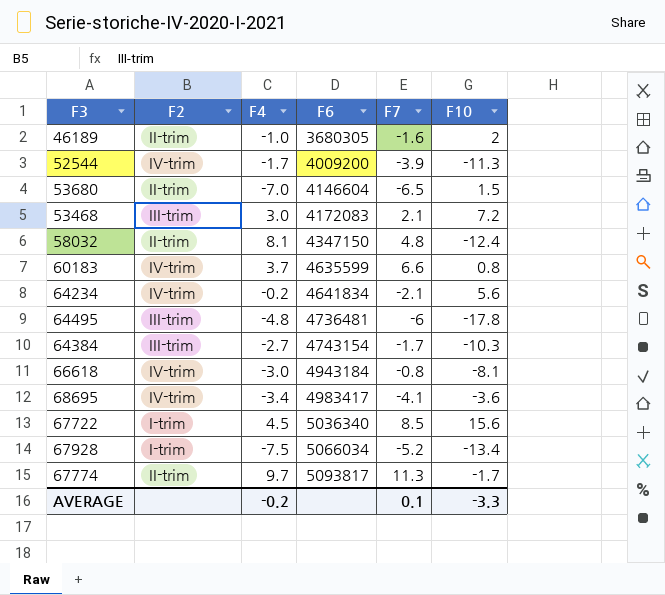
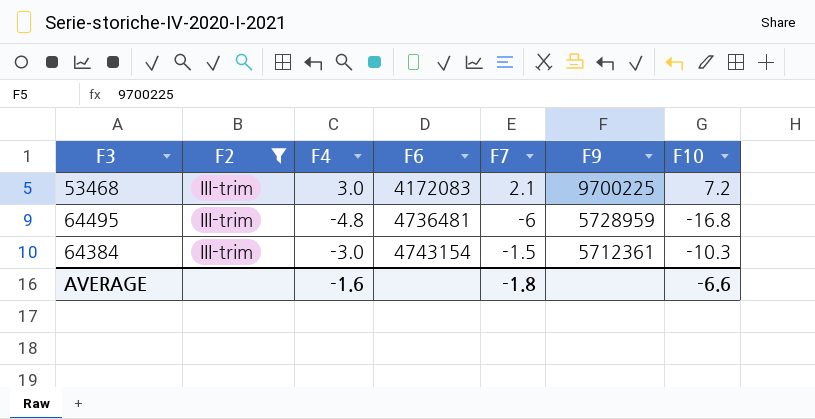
filter: none -> F2 = III-trim
column F9 | position: none -> 6
64495 | F10: -17.8 -> -16.8
64384 | F4: -2.7 -> -3.0
64384 | F7: -1.7 -> -1.5
AVERAGE | F4: -0.2 -> -1.6
AVERAGE | F7: 0.1 -> -1.8
AVERAGE | F10: -3.3 -> -6.6

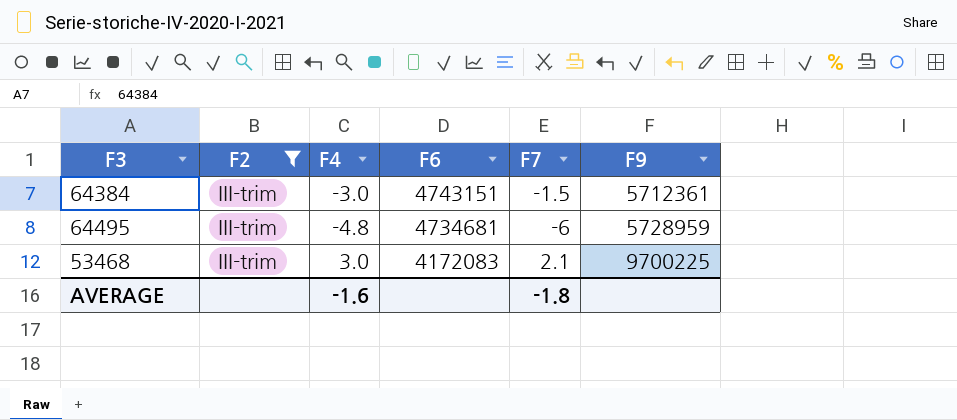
row order: F6 ascending -> F6 descending
column F10 | position: 7 -> none
64384 | F6: 4743154 -> 4743151
64495 | F6: 4736481 -> 4734681

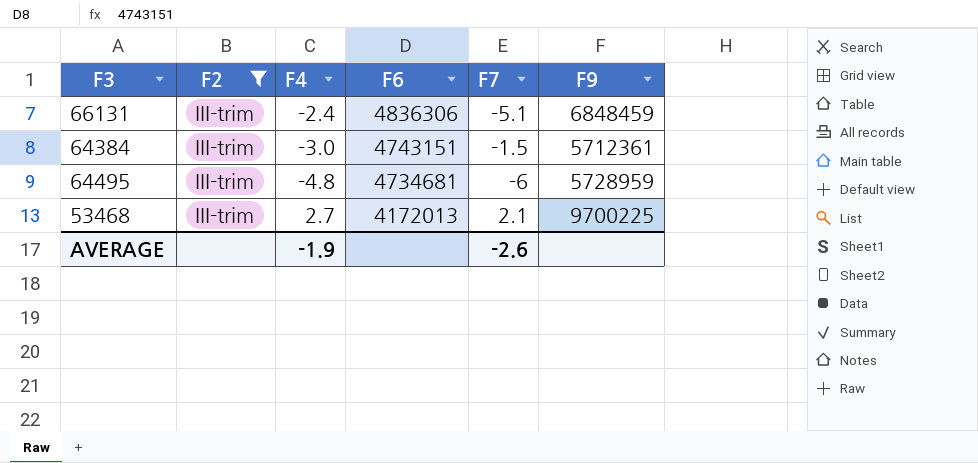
row 66131: none -> III-trim | -2.4 | 4836306 | -5.1 | 6848459
53468 | F4: 3.0 -> 2.7
53468 | F6: 4172083 -> 4172013
AVERAGE | F4: -1.6 -> -1.9
AVERAGE | F7: -1.8 -> -2.6

